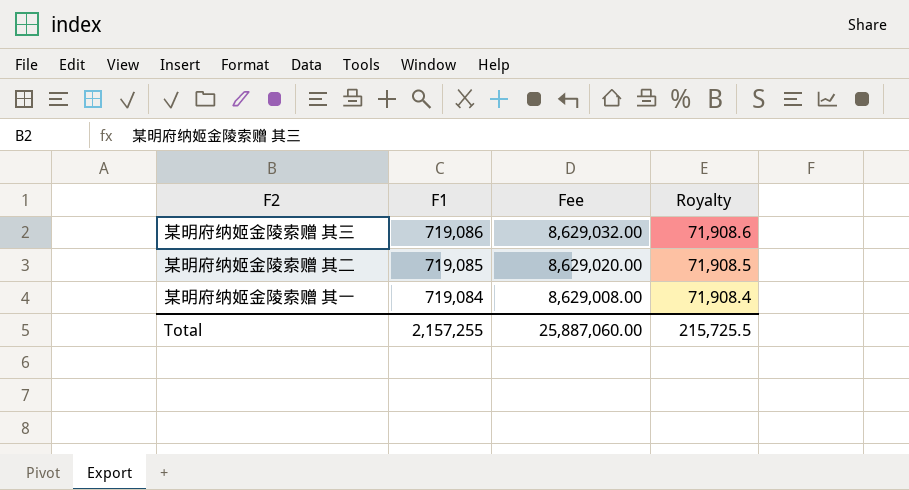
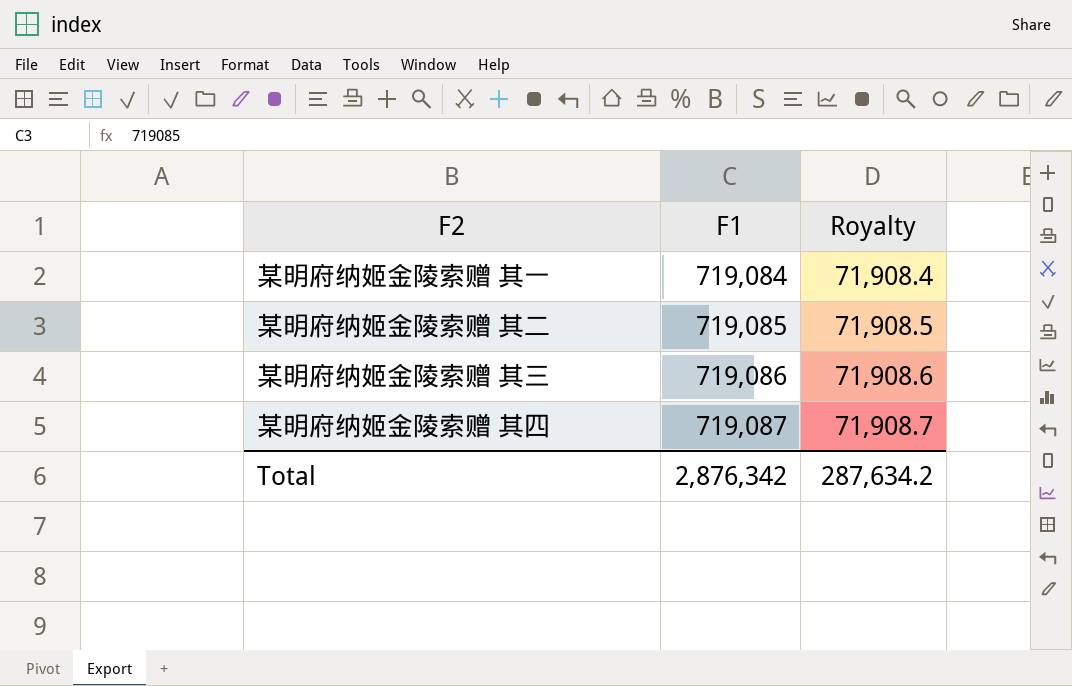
row order: F1 descending -> F1 ascending
column Fee | formula: [F1] * 12 -> none
row 某明府纳姬金陵索赠 其四: none -> 719,087 | 71,908.7
Total | F1: 2,157,255 -> 2,876,342
Total | Royalty: 215,725.5 -> 287,634.2

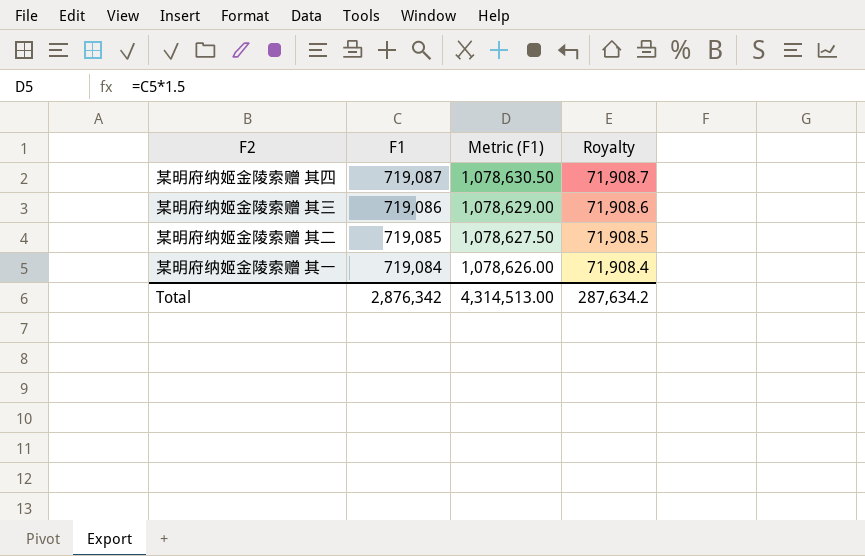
row order: F1 ascending -> F1 descending
column Metric (F1) | formula: none -> [F1] * 1.5

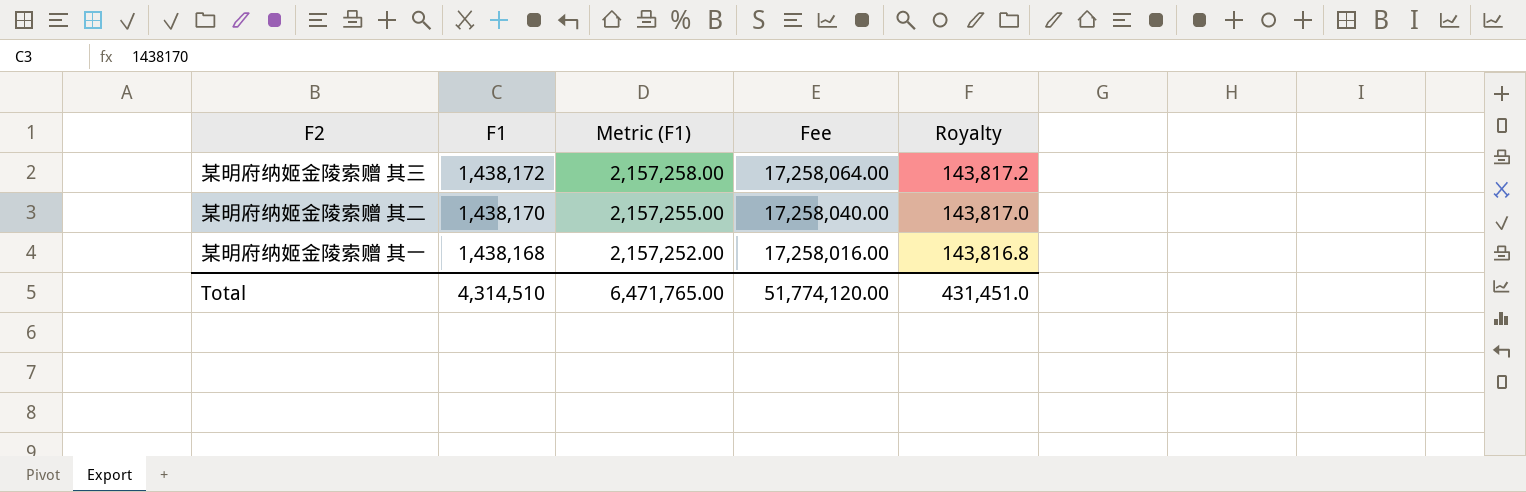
column Fee | formula: none -> [F1] * 12
row 某明府纳姬金陵索赠 其四: 719,087 | 1,078,630.50 | 71,908.7 -> none
某明府纳姬金陵索赠 其三 | F1: 719,086 -> 1,438,172
某明府纳姬金陵索赠 其三 | Metric (F1): 1,078,629.00 -> 2,157,258.00
某明府纳姬金陵索赠 其三 | Royalty: 71,908.6 -> 143,817.2
某明府纳姬金陵索赠 其二 | F1: 719,085 -> 1,438,170
某明府纳姬金陵索赠 其二 | Metric (F1): 1,078,627.50 -> 2,157,255.00
某明府纳姬金陵索赠 其二 | Royalty: 71,908.5 -> 143,817.0
某明府纳姬金陵索赠 其一 | F1: 719,084 -> 1,438,168
某明府纳姬金陵索赠 其一 | Metric (F1): 1,078,626.00 -> 2,157,252.00
某明府纳姬金陵索赠 其一 | Royalty: 71,908.4 -> 143,816.8
Total | F1: 2,876,342 -> 4,314,510
Total | Metric (F1): 4,314,513.00 -> 6,471,765.00
Total | Royalty: 287,634.2 -> 431,451.0

